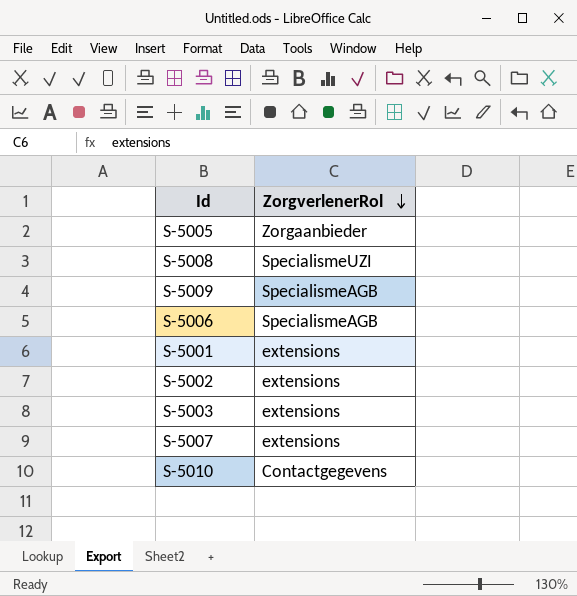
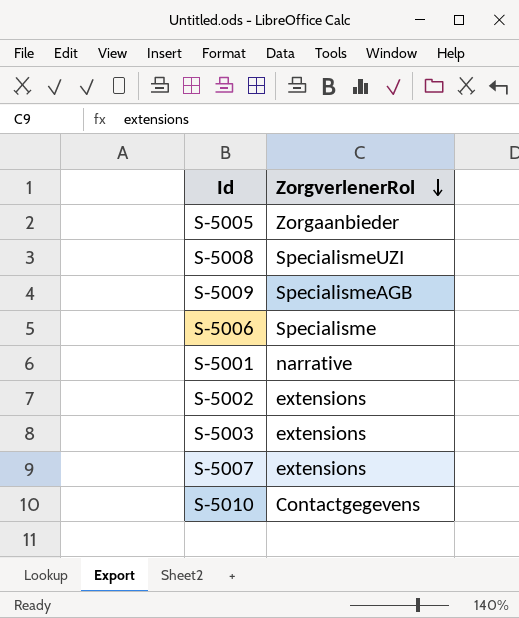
S-5006 | ZorgverlenerRol: SpecialismeAGB -> Specialisme
S-5001 | ZorgverlenerRol: extensions -> narrative

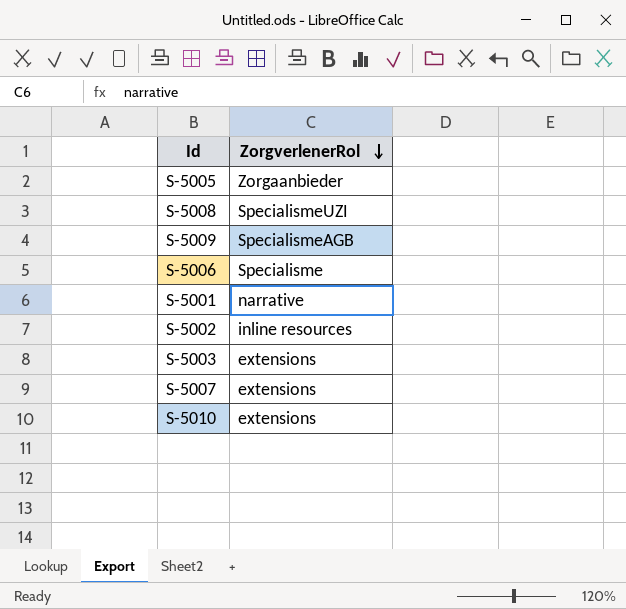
S-5002 | ZorgverlenerRol: extensions -> inline resources
S-5010 | ZorgverlenerRol: Contactgegevens -> extensions

